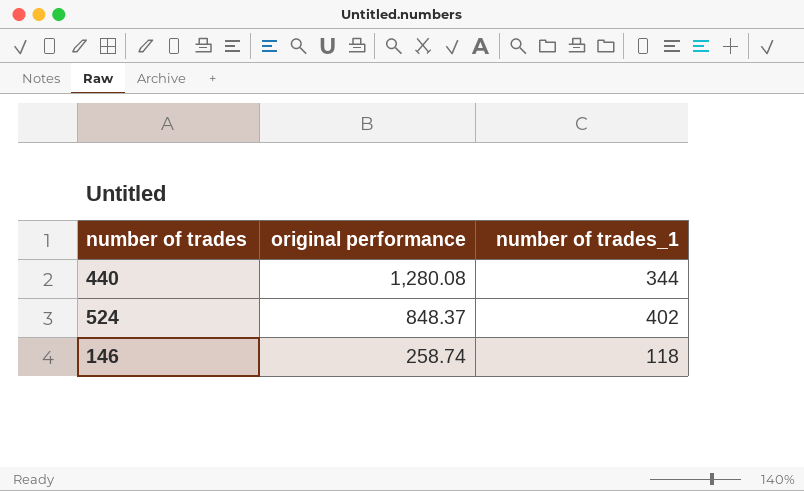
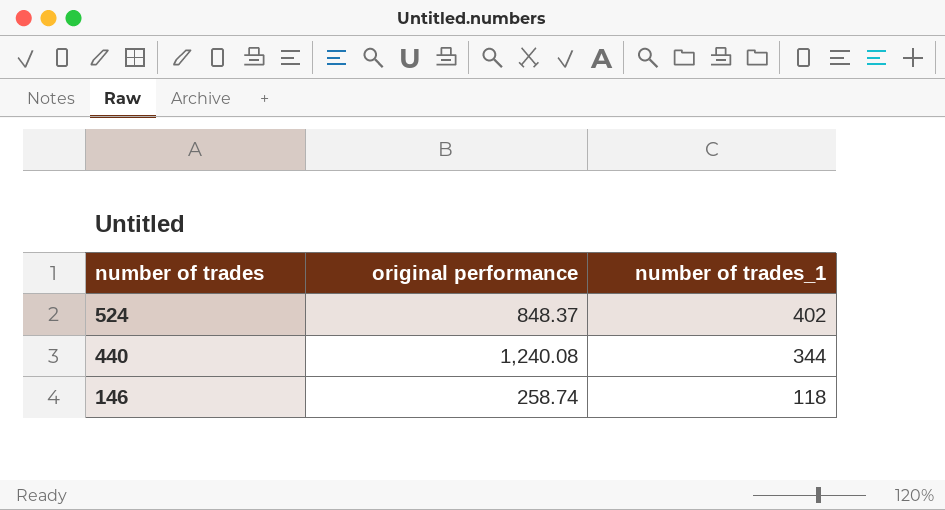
row order: original performance descending -> number of trades descending
440 | original performance: 1,280.08 -> 1,240.08

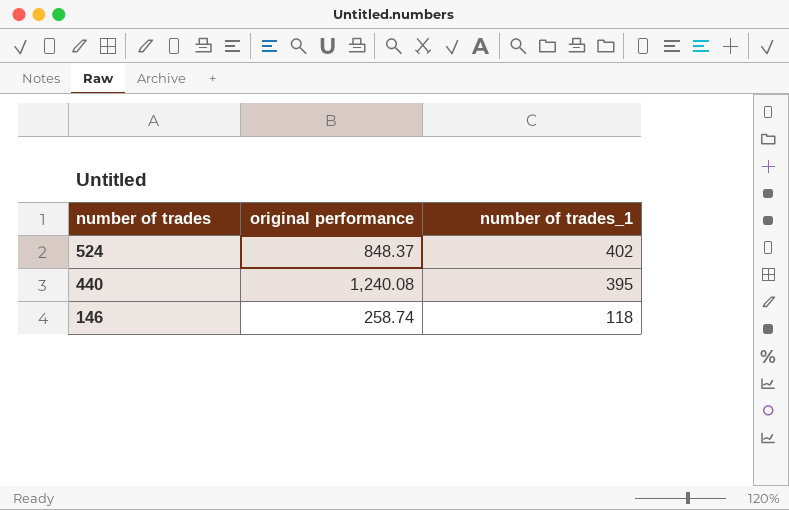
440 | number of trades_1: 344 -> 395

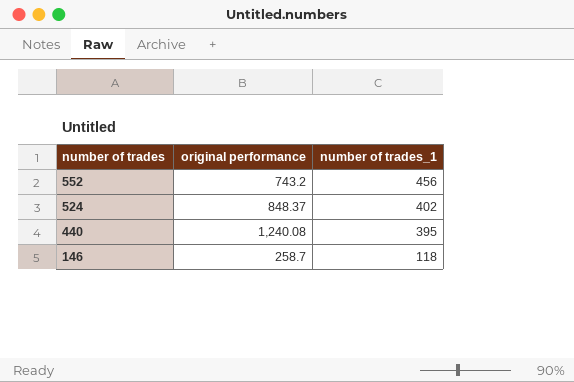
row 552: none -> 743.2 | 456
146 | original performance: 258.74 -> 258.7

